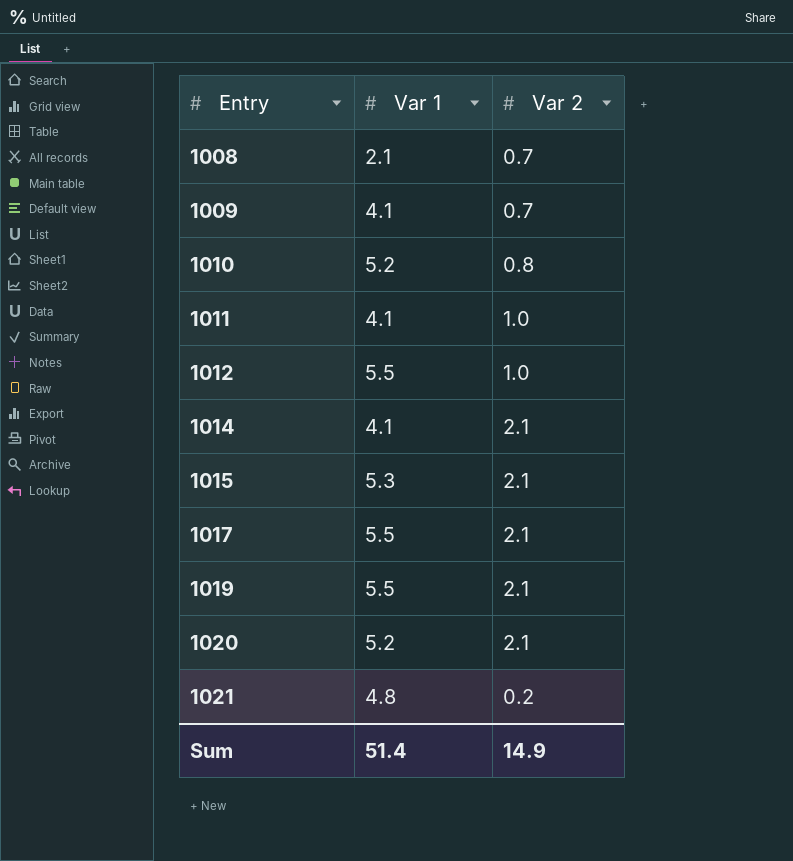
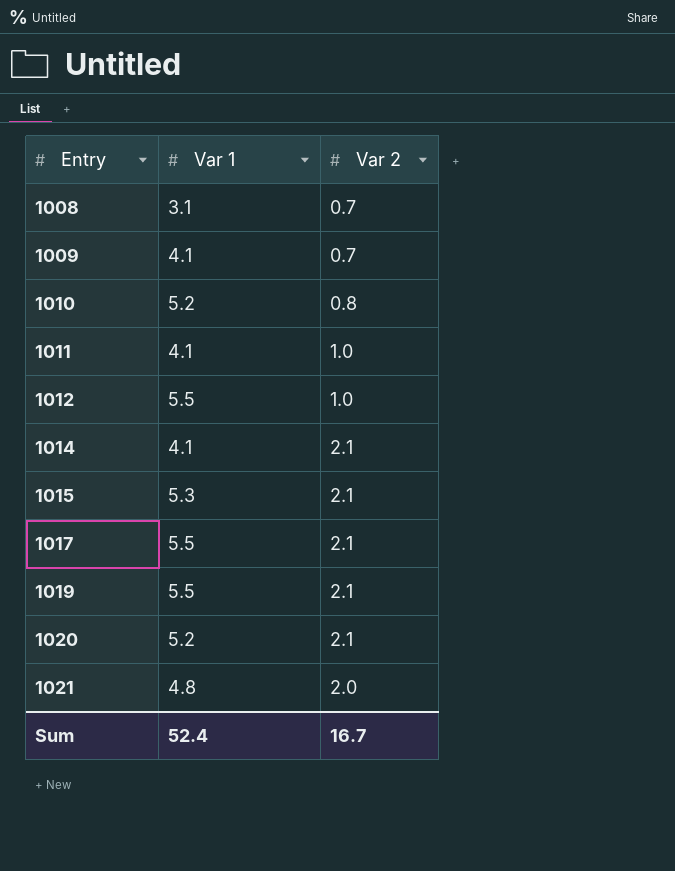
1008 | Var 1: 2.1 -> 3.1
1021 | Var 2: 0.2 -> 2.0
Sum | Var 1: 51.4 -> 52.4
Sum | Var 2: 14.9 -> 16.7

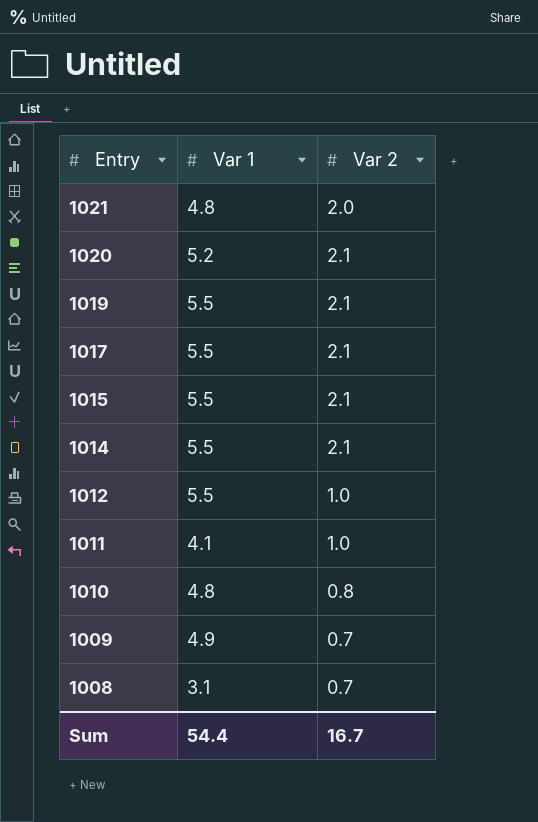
row order: Entry ascending -> Entry descending
1015 | Var 1: 5.3 -> 5.5
1014 | Var 1: 4.1 -> 5.5
1010 | Var 1: 5.2 -> 4.8
1009 | Var 1: 4.1 -> 4.9
Sum | Var 1: 52.4 -> 54.4

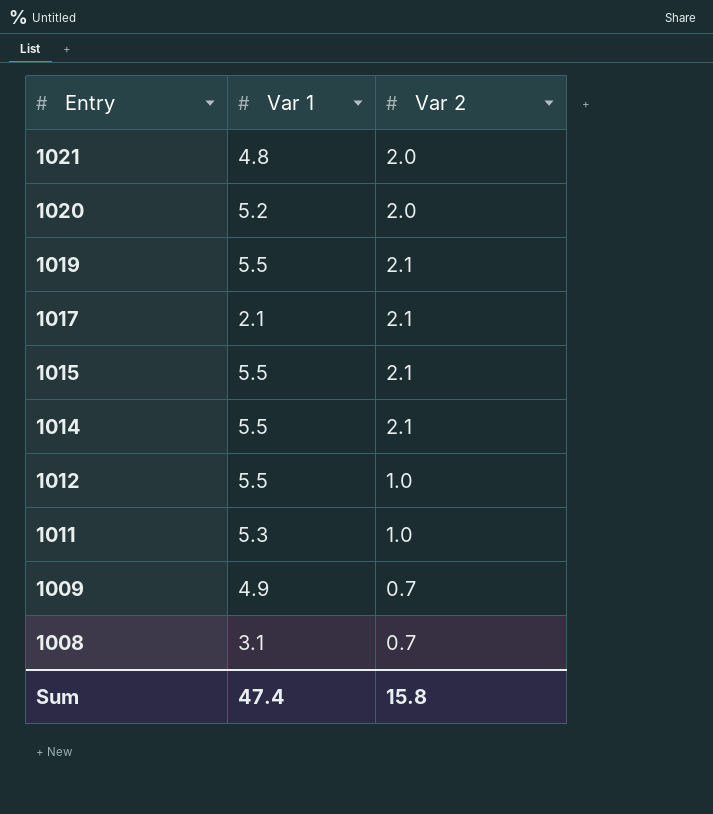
row 1010: 4.8 | 0.8 -> none
1020 | Var 2: 2.1 -> 2.0
1017 | Var 1: 5.5 -> 2.1
1011 | Var 1: 4.1 -> 5.3
Sum | Var 1: 54.4 -> 47.4
Sum | Var 2: 16.7 -> 15.8

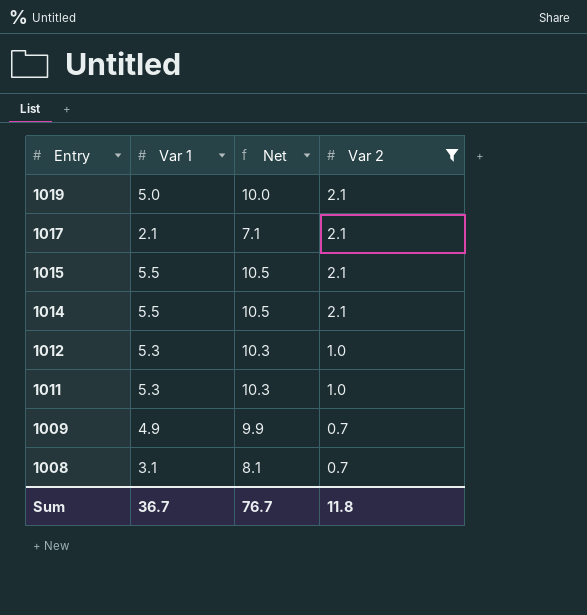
filter: none -> Var 2 != 2.0
column Net | formula: none -> [Var 1] + 5
1019 | Var 1: 5.5 -> 5.0
1012 | Var 1: 5.5 -> 5.3
Sum | Var 1: 47.4 -> 36.7
Sum | Var 2: 15.8 -> 11.8

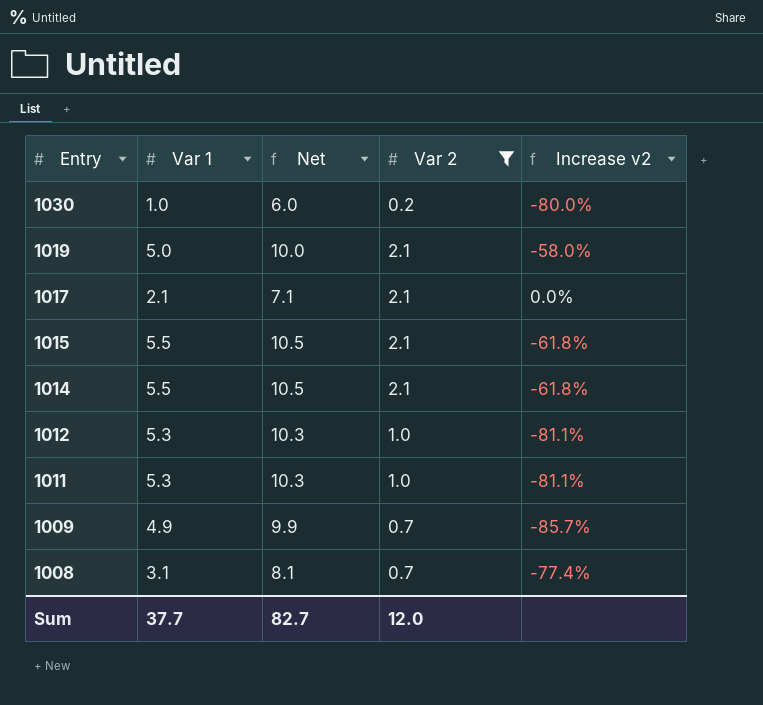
column Increase v2 | formula: none -> ([Var 2] - [Var 1]) / [Var 1]
row 1030: none -> 1.0 | 6.0 | 0.2 | -80.0%
Sum | Var 1: 36.7 -> 37.7
Sum | Net: 76.7 -> 82.7
Sum | Var 2: 11.8 -> 12.0

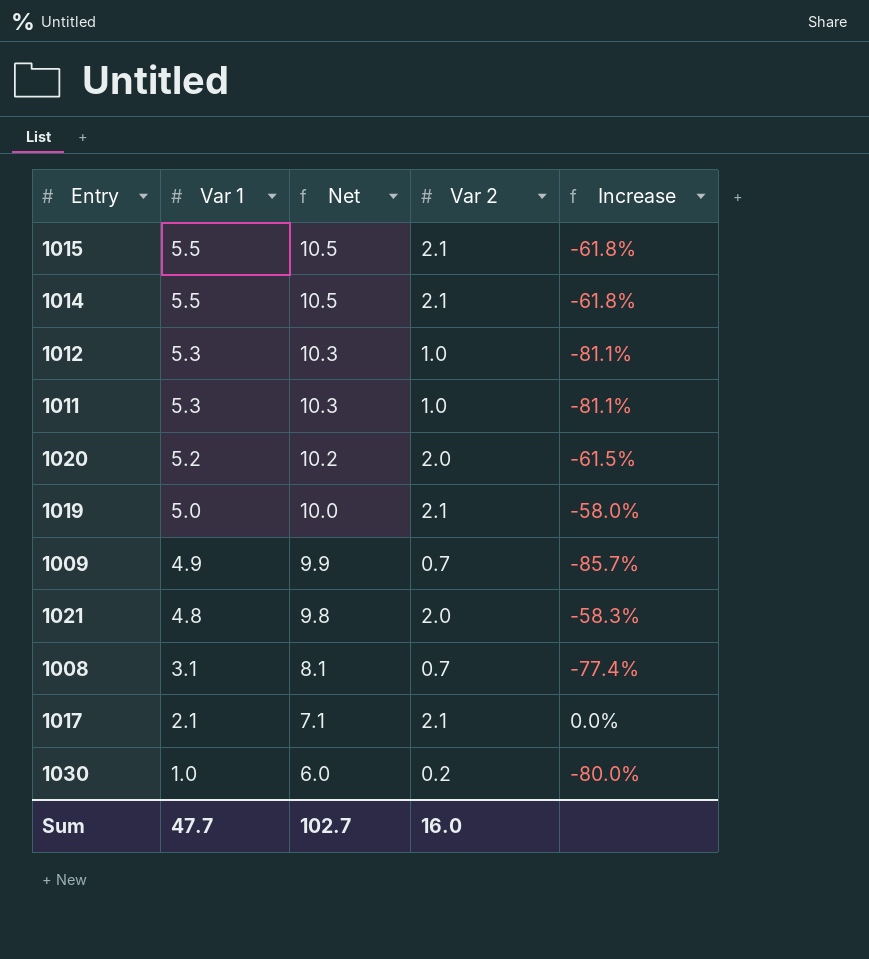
filter: Var 2 != 2.0 -> none
row order: Entry descending -> Var 1 descending
column name: Increase v2 -> Increase
Sum | Var 1: 37.7 -> 47.7
Sum | Net: 82.7 -> 102.7
Sum | Var 2: 12.0 -> 16.0

